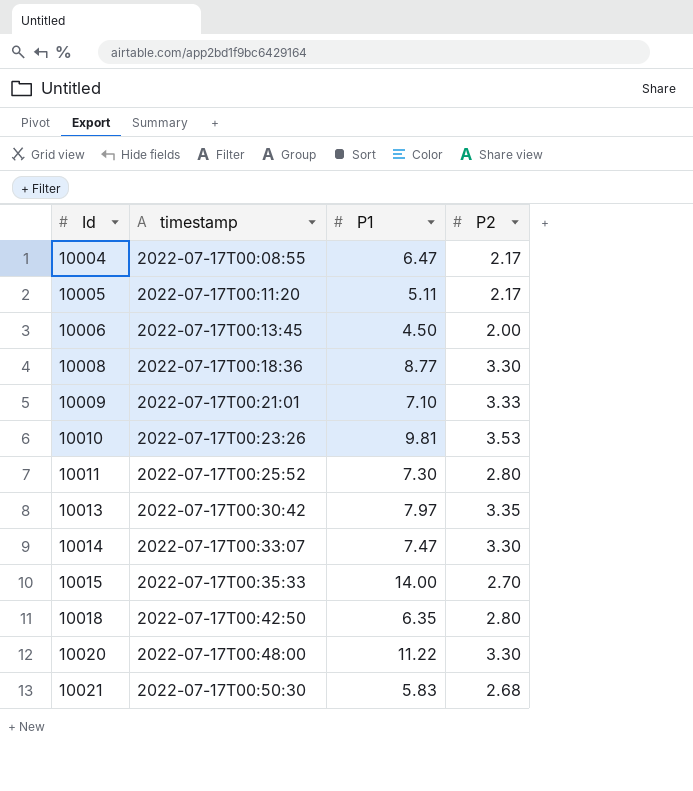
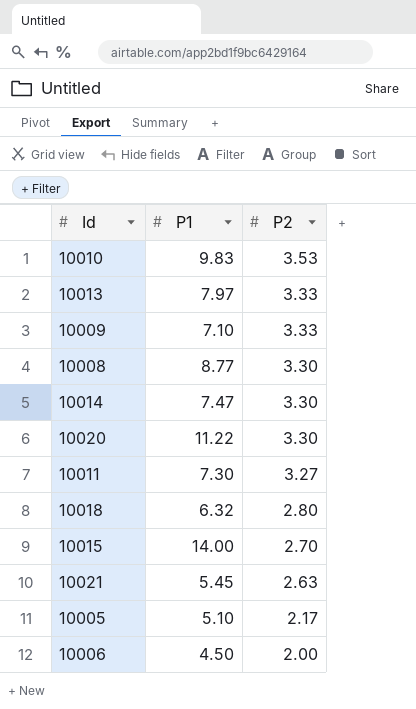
row order: Id ascending -> P2 descending
column timestamp | position: 2 -> none
row 10004: 2022-07-17T00:08:55 | 6.47 | 2.17 -> none
10010 | P1: 9.81 -> 9.83
10013 | P2: 3.35 -> 3.33
10011 | P2: 2.80 -> 3.27
10018 | P1: 6.35 -> 6.32
10021 | P1: 5.83 -> 5.45
10021 | P2: 2.68 -> 2.63
10005 | P1: 5.11 -> 5.10

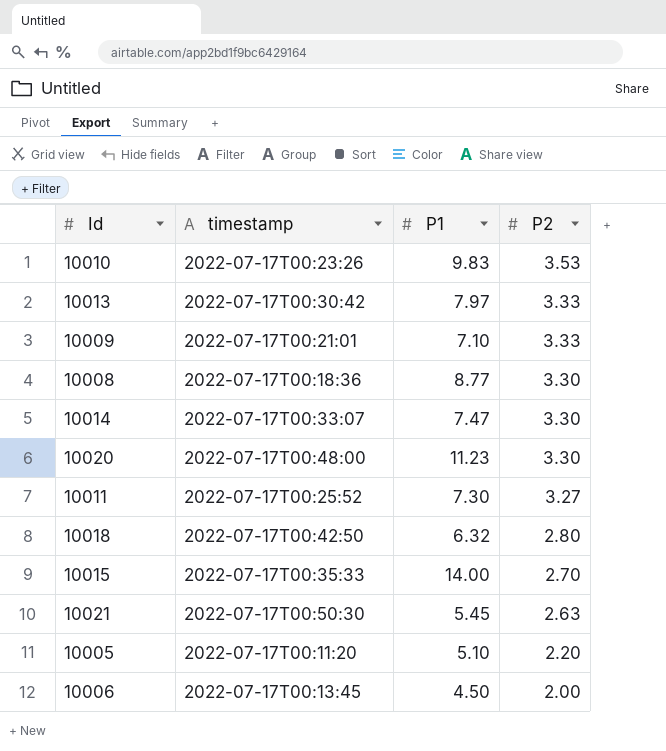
column timestamp | position: none -> 2
10020 | P1: 11.22 -> 11.23
10005 | P2: 2.17 -> 2.20

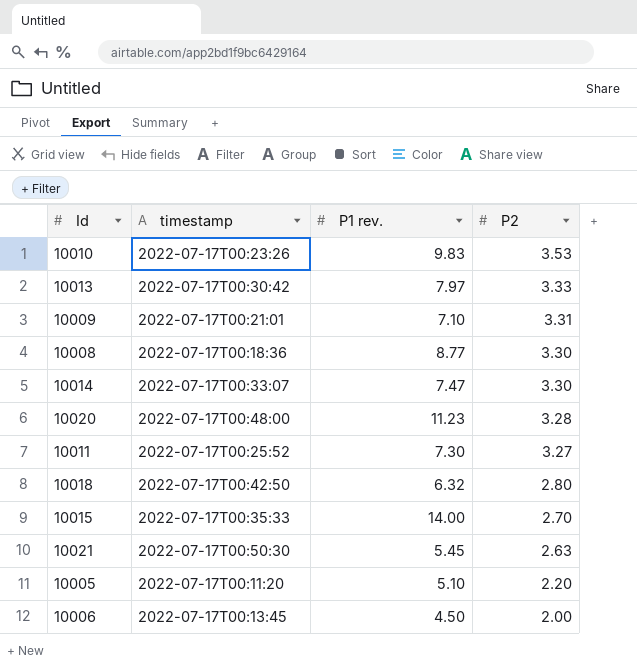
column name: P1 -> P1 rev.
10009 | P2: 3.33 -> 3.31
10020 | P2: 3.30 -> 3.28

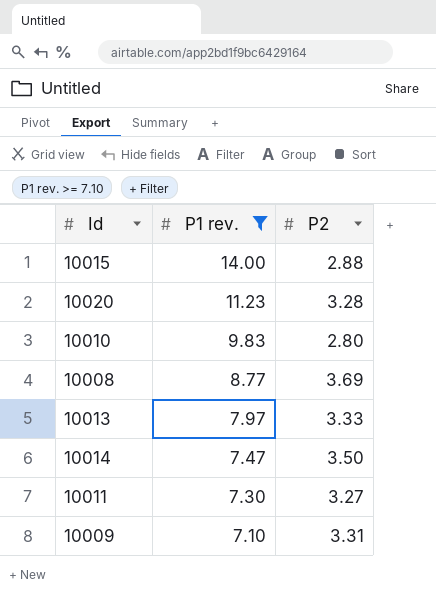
filter: none -> P1 rev. >= 7.10
row order: P2 descending -> P1 rev. descending
column timestamp | position: 2 -> none
10015 | P2: 2.70 -> 2.88
10010 | P2: 3.53 -> 2.80
10008 | P2: 3.30 -> 3.69
10014 | P2: 3.30 -> 3.50

